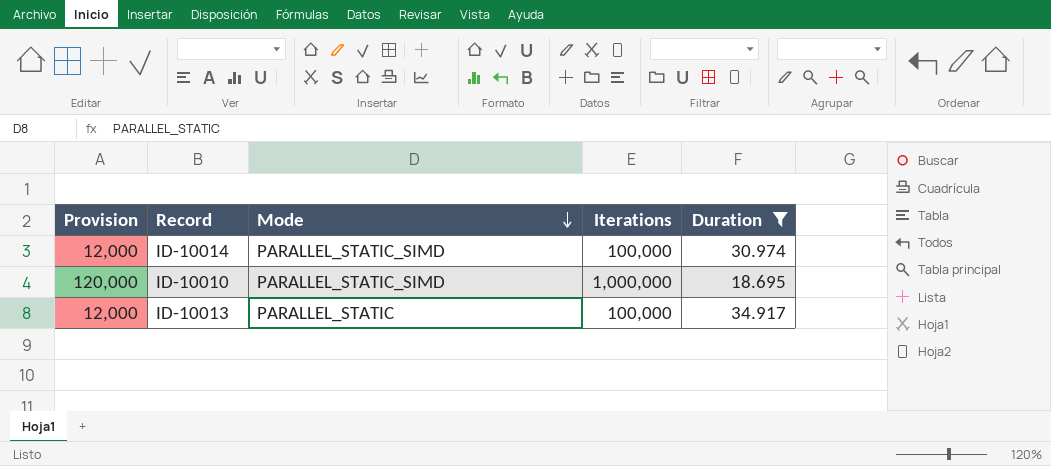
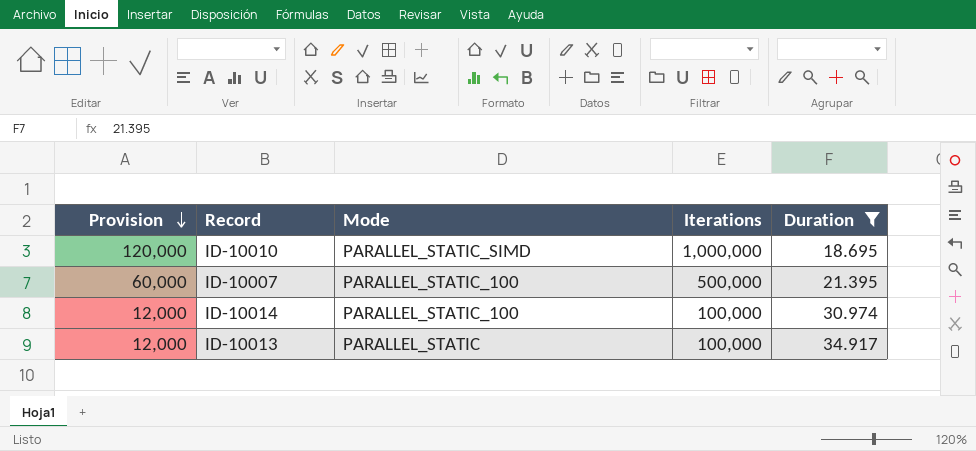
row order: Mode descending -> Provision descending
row ID-10007: none -> 60,000 | PARALLEL_STATIC_100 | 500,000 | 21.395
ID-10014 | Mode: PARALLEL_STATIC_SIMD -> PARALLEL_STATIC_100

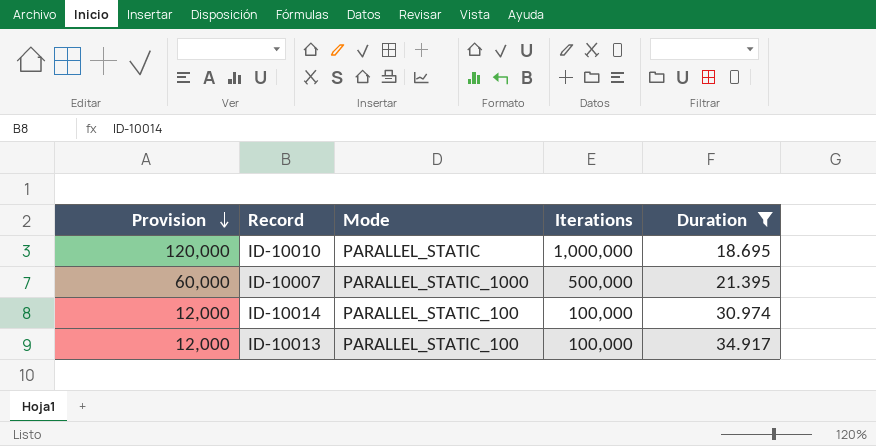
ID-10010 | Mode: PARALLEL_STATIC_SIMD -> PARALLEL_STATIC
ID-10007 | Mode: PARALLEL_STATIC_100 -> PARALLEL_STATIC_1000
ID-10013 | Mode: PARALLEL_STATIC -> PARALLEL_STATIC_100

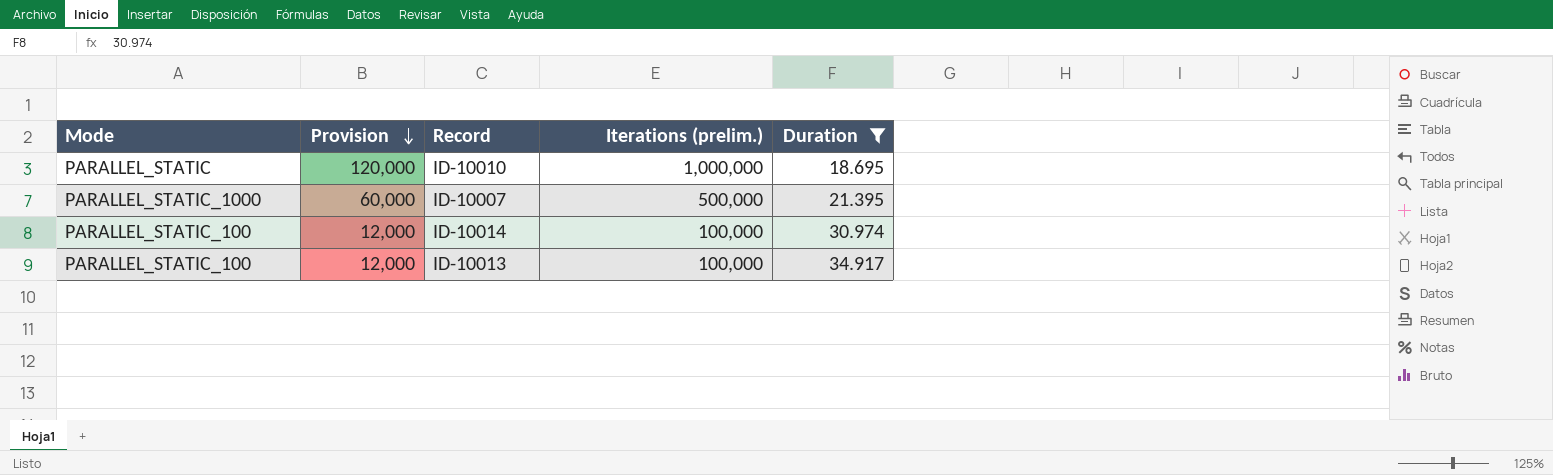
column Mode | position: 3 -> 1
column name: Iterations -> Iterations (prelim.)

